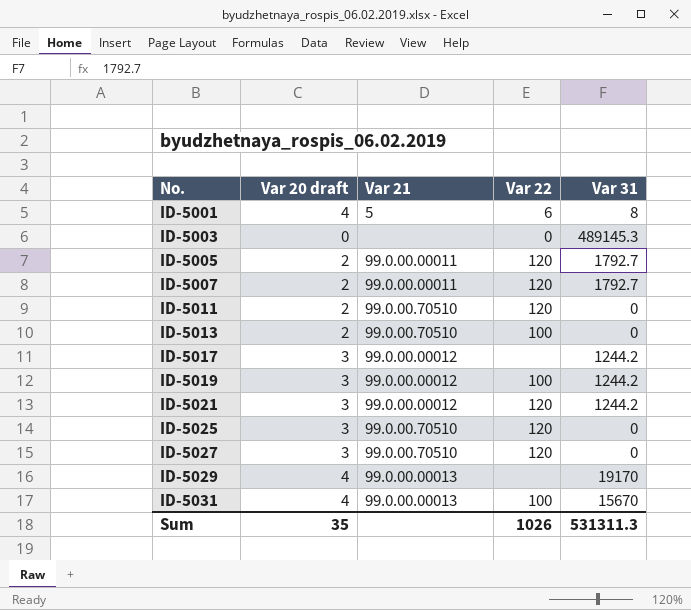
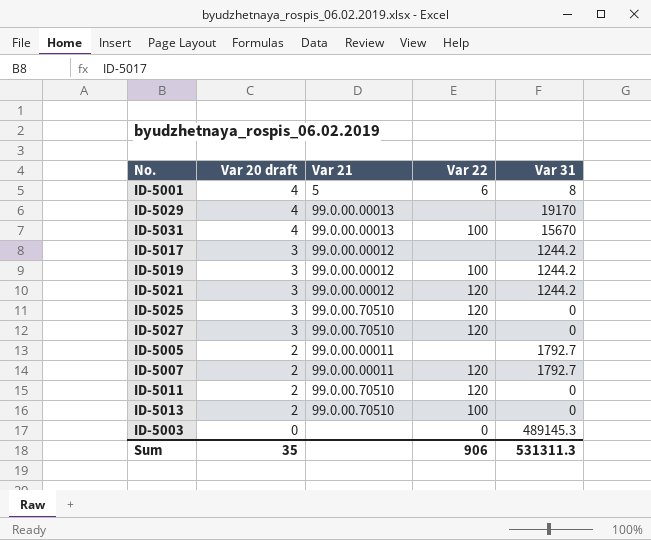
row order: No. ascending -> Var 20 draft descending
ID-5005 | Var 22: 120 -> none
Sum | Var 22: 1026 -> 906

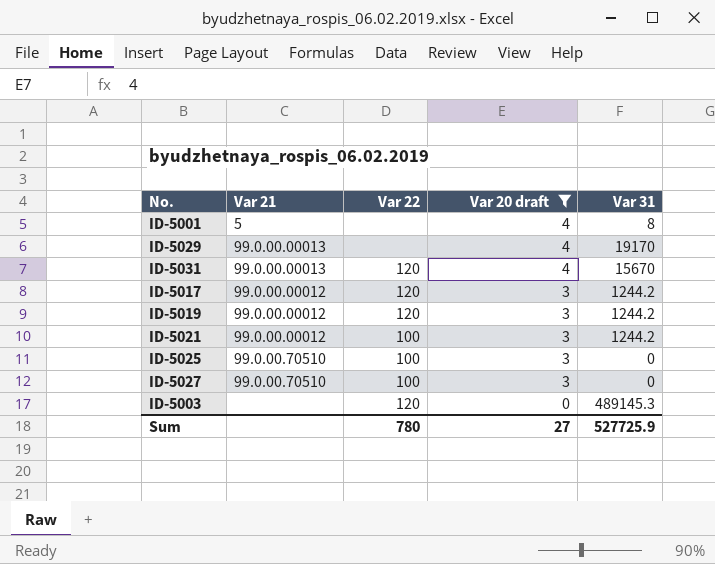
filter: none -> Var 20 draft != 2
column Var 20 draft | position: 2 -> 4
ID-5001 | Var 22: 6 -> none
ID-5031 | Var 22: 100 -> 120
ID-5017 | Var 22: none -> 120
ID-5019 | Var 22: 100 -> 120
ID-5021 | Var 22: 120 -> 100
ID-5025 | Var 22: 120 -> 100
ID-5027 | Var 22: 120 -> 100
ID-5003 | Var 22: 0 -> 120
Sum | Var 22: 906 -> 780
Sum | Var 20 draft: 35 -> 27
Sum | Var 31: 531311.3 -> 527725.9

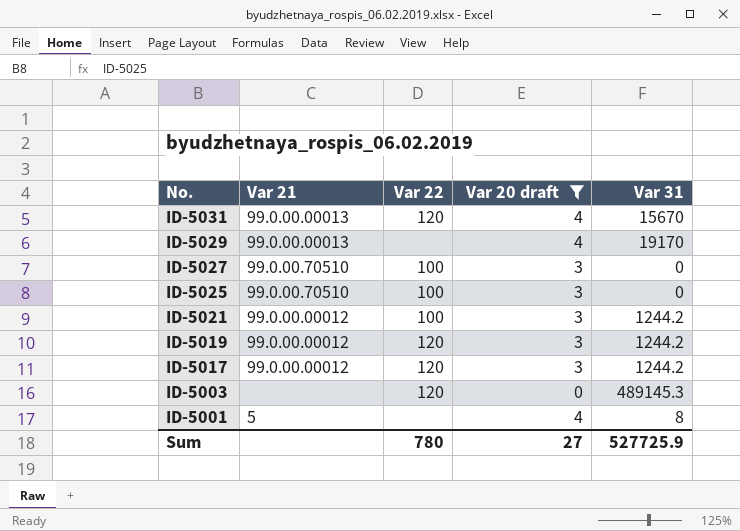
row order: Var 20 draft descending -> No. descending

